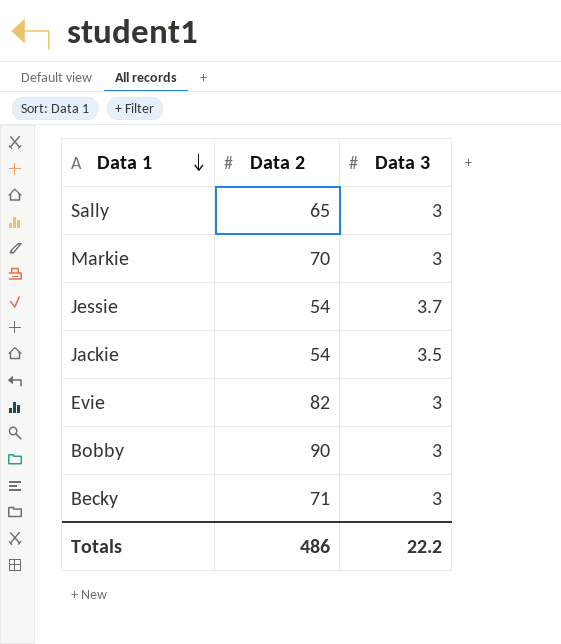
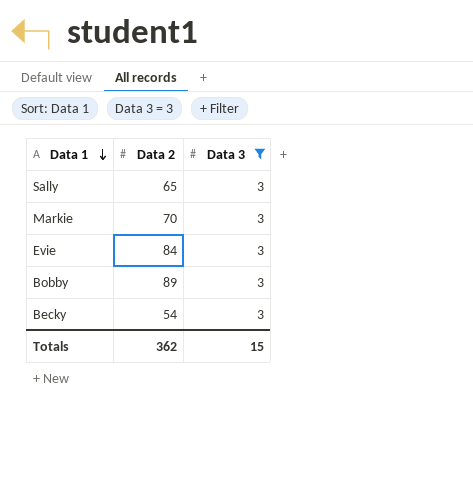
filter: none -> Data 3 = 3
Evie | Data 2: 82 -> 84
Bobby | Data 2: 90 -> 89
Becky | Data 2: 71 -> 54
Totals | Data 2: 486 -> 362
Totals | Data 3: 22.2 -> 15

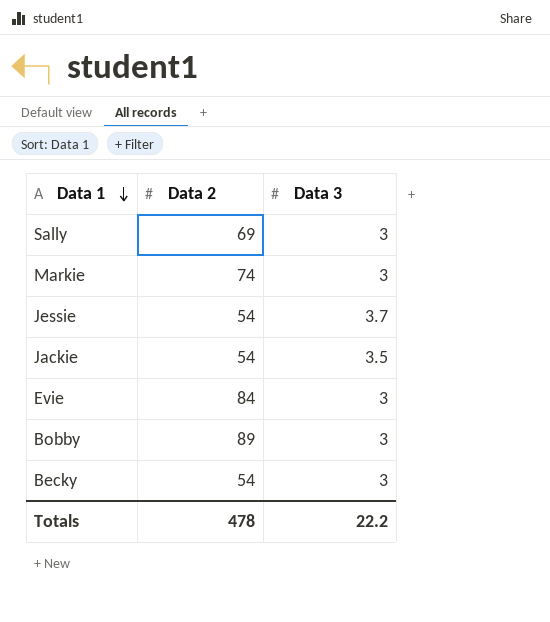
filter: Data 3 = 3 -> none
Sally | Data 2: 65 -> 69
Markie | Data 2: 70 -> 74
Totals | Data 2: 362 -> 478
Totals | Data 3: 15 -> 22.2

